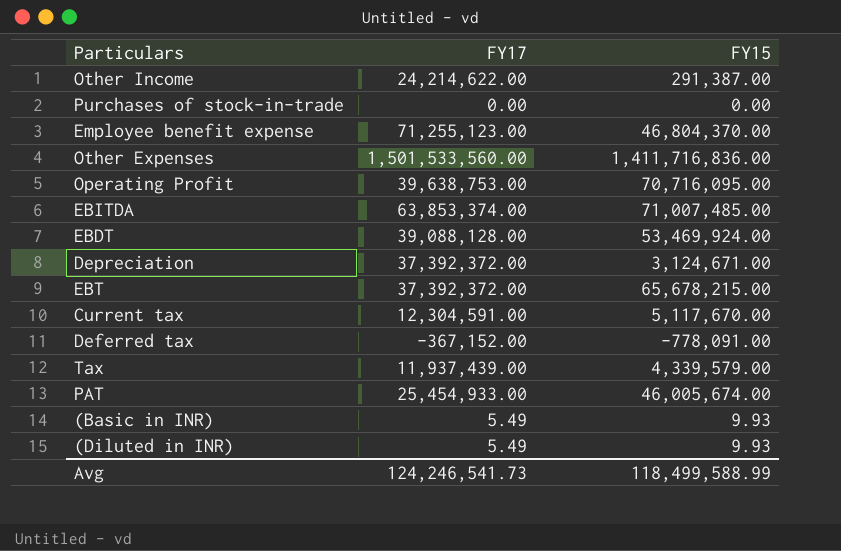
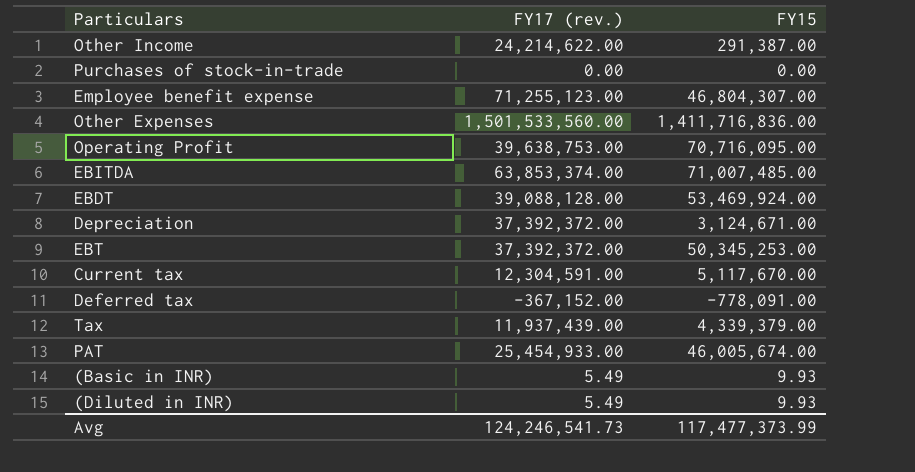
column name: FY17 -> FY17 (rev.)
Employee benefit expense | FY15: 46,804,370.00 -> 46,804,307.00
EBT | FY15: 65,678,215.00 -> 50,345,253.00
Tax | FY15: 4,339,579.00 -> 4,339,379.00
Avg | FY15: 118,499,588.99 -> 117,477,373.99

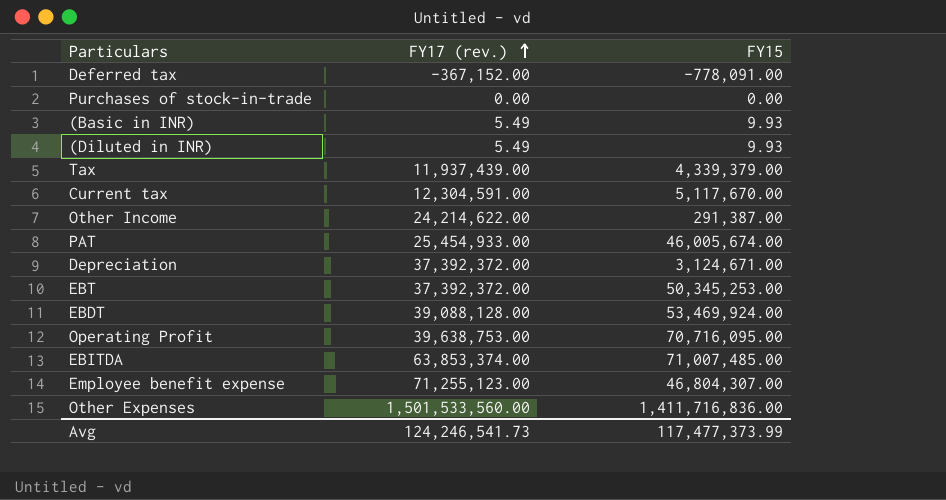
row order: none -> FY17 (rev.) ascending

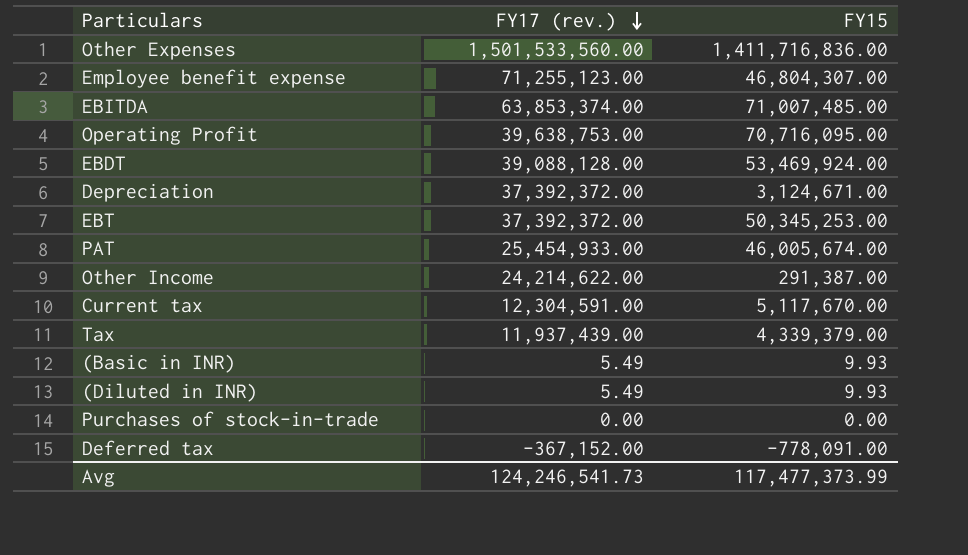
row order: FY17 (rev.) ascending -> FY17 (rev.) descending

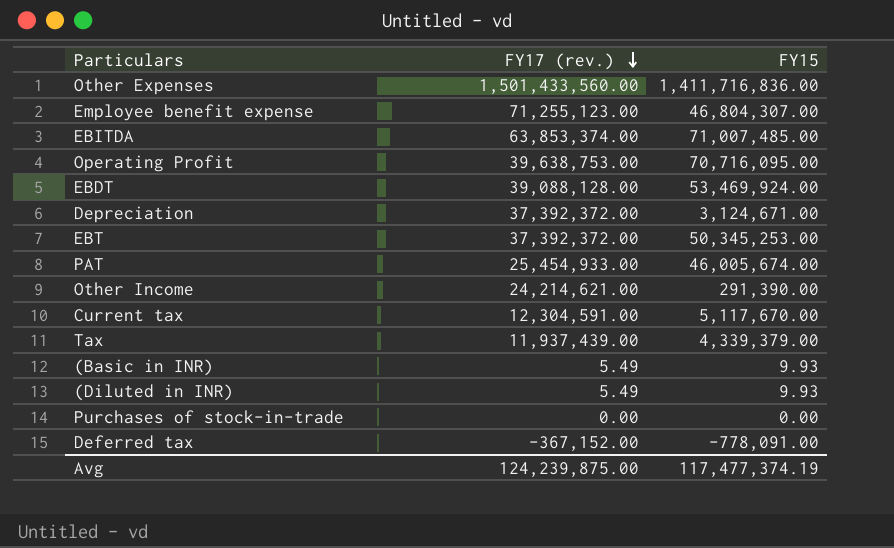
Other Expenses | FY17 (rev.): 1,501,533,560.00 -> 1,501,433,560.00
Other Income | FY17 (rev.): 24,214,622.00 -> 24,214,621.00
Other Income | FY15: 291,387.00 -> 291,390.00
Avg | FY17 (rev.): 124,246,541.73 -> 124,239,875.00
Avg | FY15: 117,477,373.99 -> 117,477,374.19

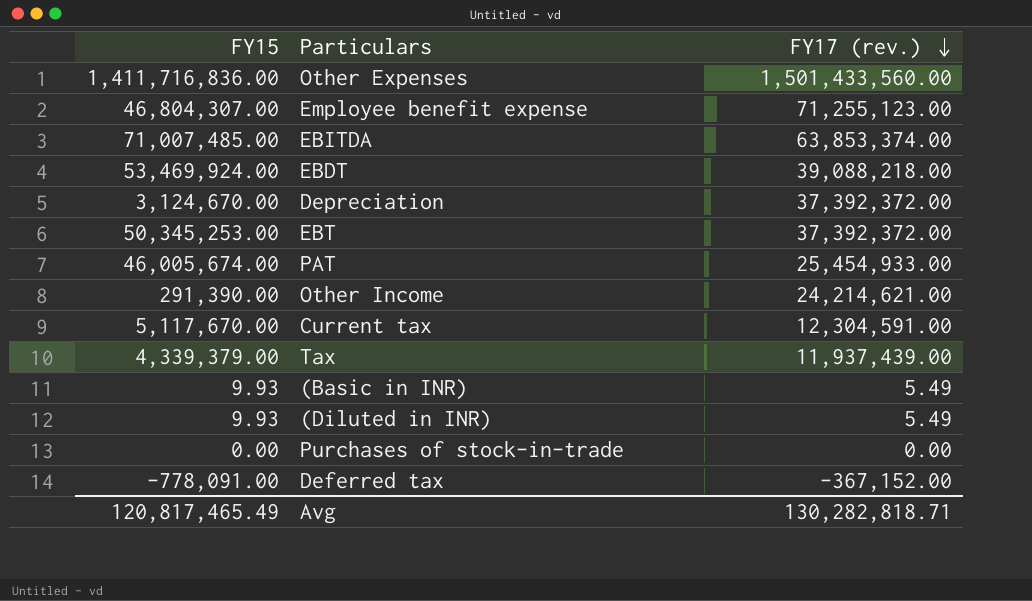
column FY15 | position: 3 -> 1
row Operating Profit: 39,638,753.00 | 70,716,095.00 -> none
EBDT | FY17 (rev.): 39,088,128.00 -> 39,088,218.00
Depreciation | FY15: 3,124,671.00 -> 3,124,670.00
Avg | FY15: 117,477,374.19 -> 120,817,465.49
Avg | FY17 (rev.): 124,239,875.00 -> 130,282,818.71

